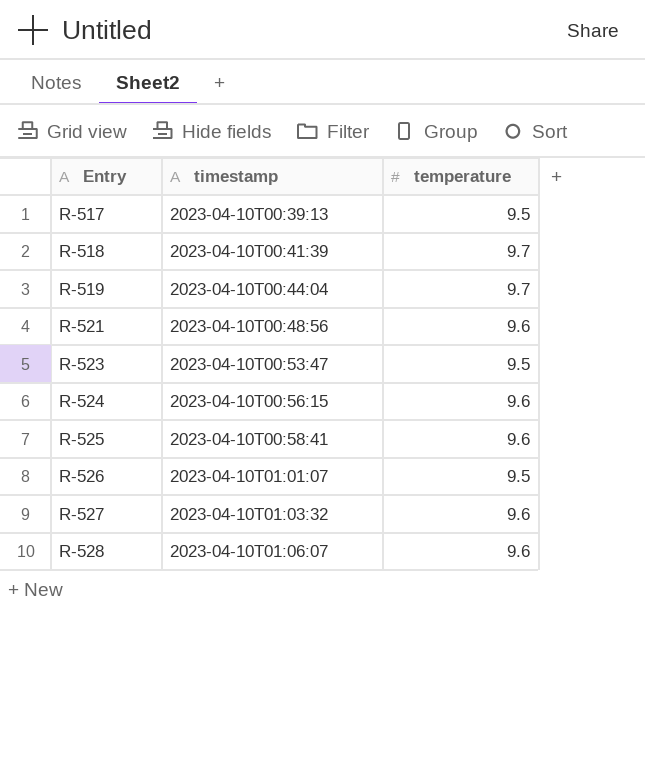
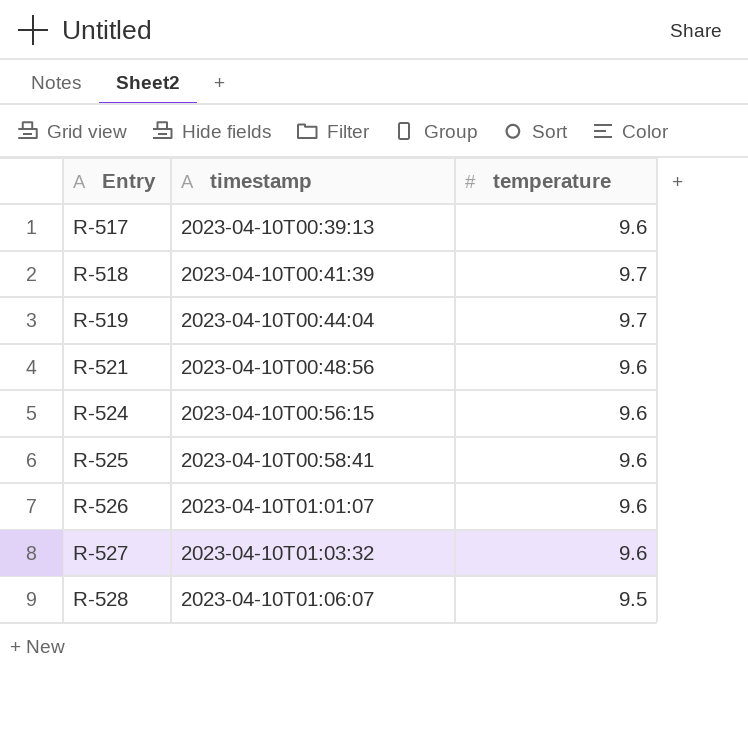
row R-523: 2023-04-10T00:53:47 | 9.5 -> none
R-517 | temperature: 9.5 -> 9.6
R-526 | temperature: 9.5 -> 9.6
R-528 | temperature: 9.6 -> 9.5

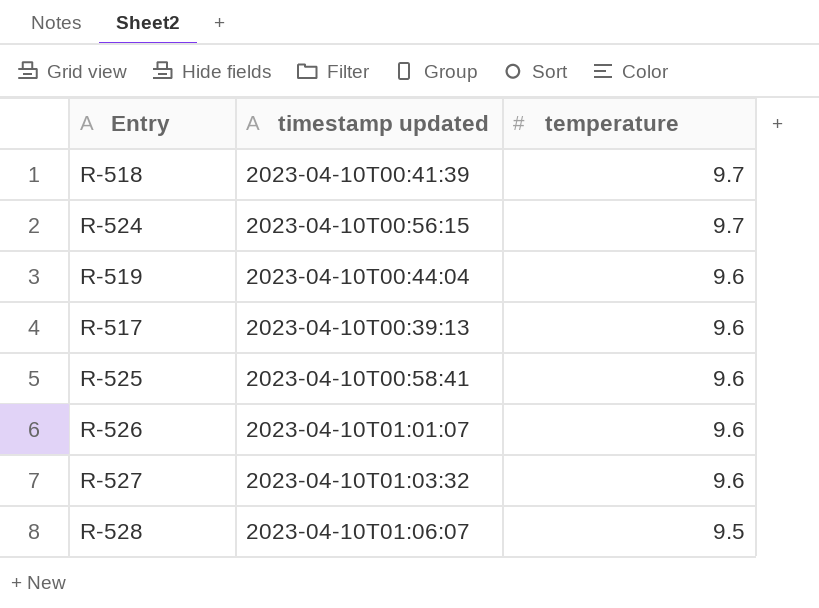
row order: Entry ascending -> temperature descending
column name: timestamp -> timestamp updated
row R-521: 2023-04-10T00:48:56 | 9.6 -> none
R-524 | temperature: 9.6 -> 9.7
R-519 | temperature: 9.7 -> 9.6

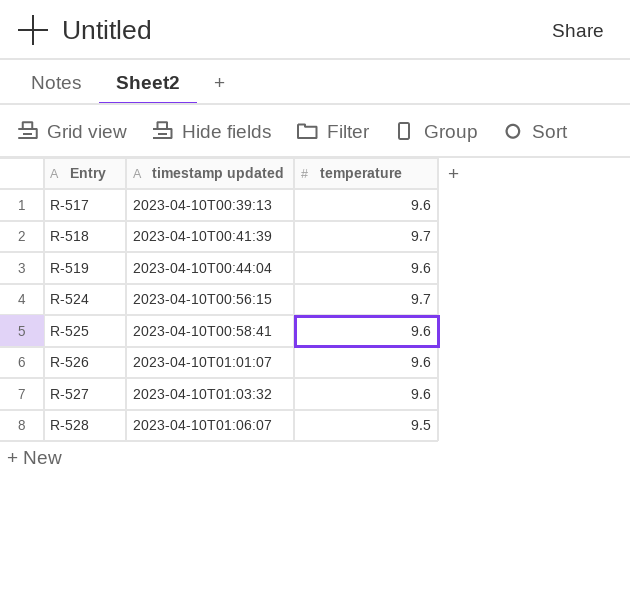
row order: temperature descending -> Entry ascending

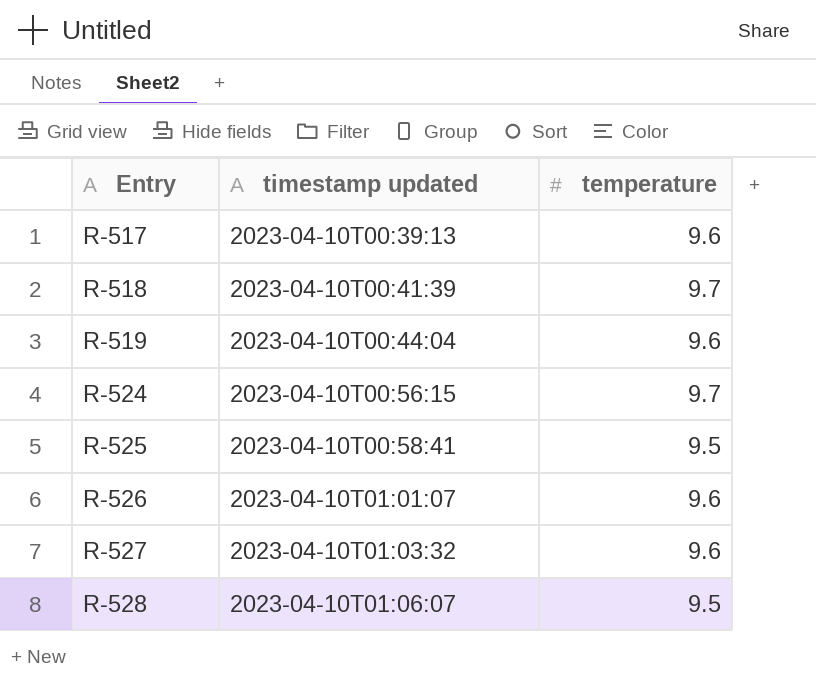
R-525 | temperature: 9.6 -> 9.5

